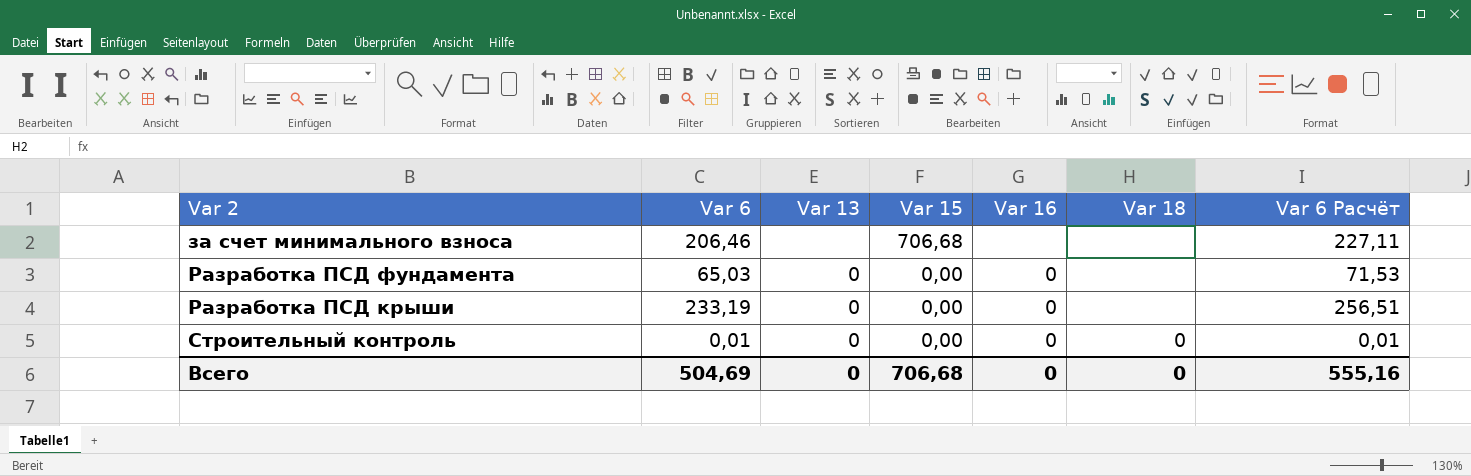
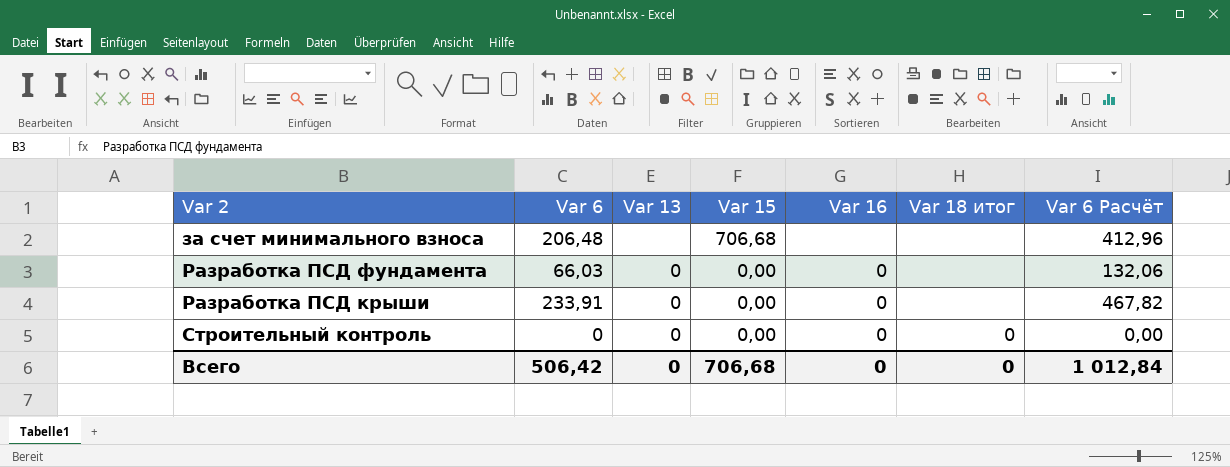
column name: Var 18 -> Var 18 итог
column Var 6 Расчёт | formula: [Var 6] * 1,1 -> [Var 6] * 2
за счет минимального взноса | Var 6: 206,46 -> 206,48
Разработка ПСД фундамента | Var 6: 65,03 -> 66,03
Разработка ПСД крыши | Var 6: 233,19 -> 233,91
Строительный контроль | Var 6: 0,01 -> 0
Всего | Var 6: 504,69 -> 506,42
Всего | Var 6 Расчёт: 555,16 -> 1 012,84

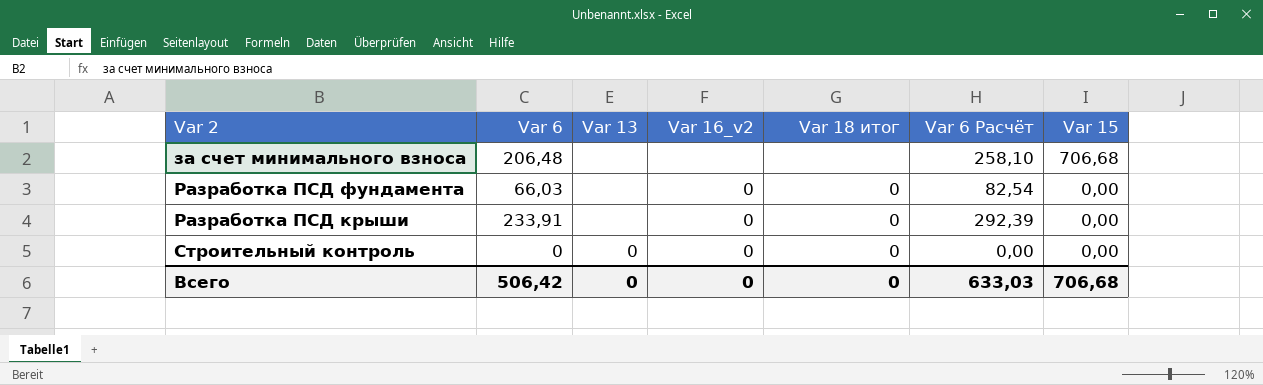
column name: Var 16 -> Var 16_v2
column Var 6 Расчёт | formula: [Var 6] * 2 -> [Var 6] * 1,25
column Var 15 | position: 4 -> 7
Разработка ПСД фундамента | Var 13: 0 -> none
Разработка ПСД фундамента | Var 18 итог: none -> 0
Разработка ПСД крыши | Var 13: 0 -> none
Разработка ПСД крыши | Var 18 итог: none -> 0
Всего | Var 6 Расчёт: 1 012,84 -> 633,03

